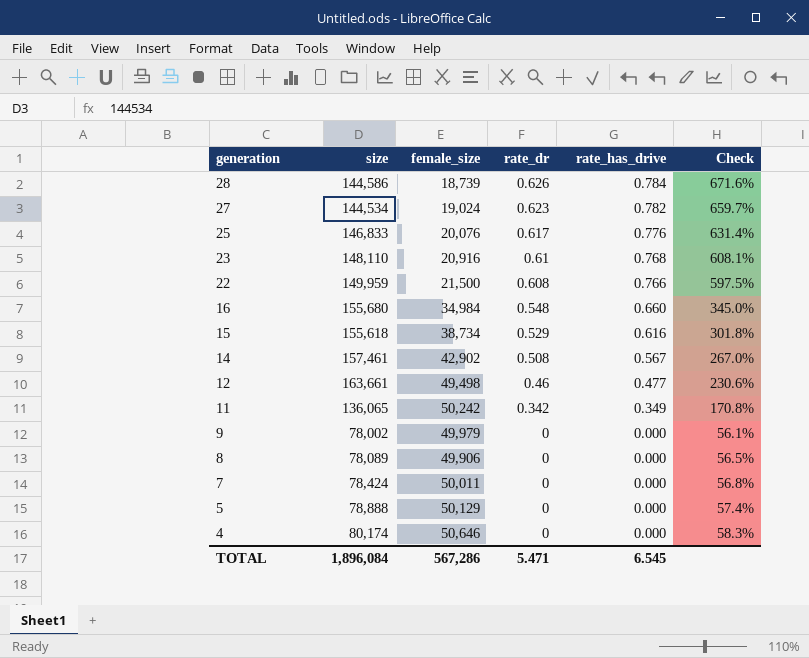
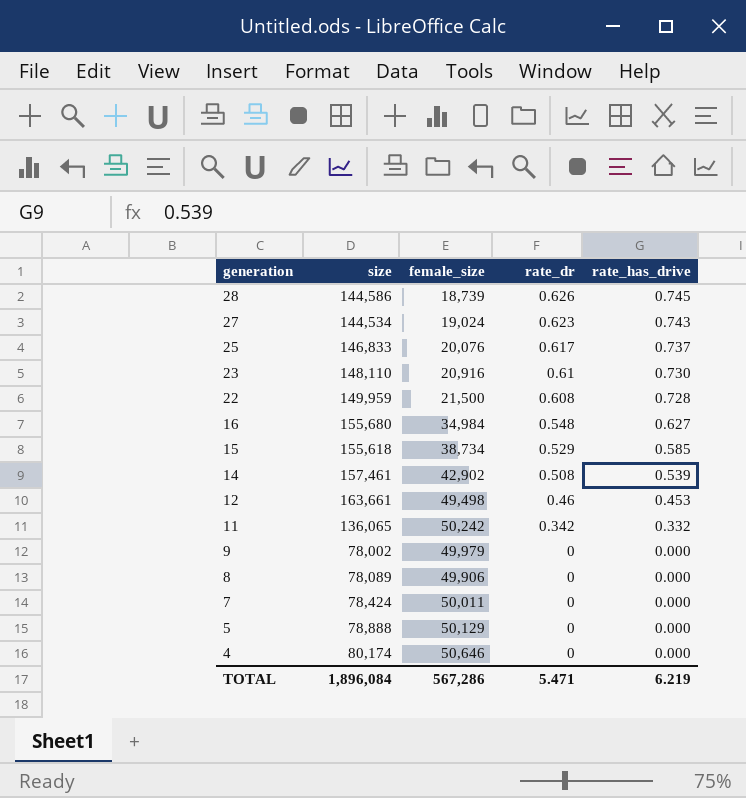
column Check | formula: ([size] - [female_size]) / [female_size] -> none
28 | rate_has_drive: 0.784 -> 0.745
27 | rate_has_drive: 0.782 -> 0.743
25 | rate_has_drive: 0.776 -> 0.737
23 | rate_has_drive: 0.768 -> 0.730
22 | rate_has_drive: 0.766 -> 0.728
16 | rate_has_drive: 0.660 -> 0.627
15 | rate_has_drive: 0.616 -> 0.585
14 | rate_has_drive: 0.567 -> 0.539
12 | rate_has_drive: 0.477 -> 0.453
11 | rate_has_drive: 0.349 -> 0.332
TOTAL | rate_has_drive: 6.545 -> 6.219

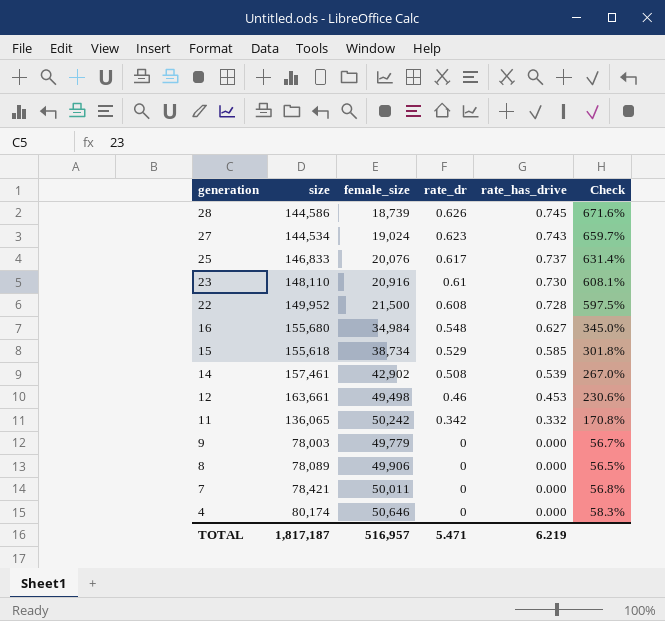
column Check | formula: none -> ([size] - [female_size]) / [female_size]
row 5: 78,888 | 50,129 | 0 | 0.000 -> none
22 | size: 149,959 -> 149,952
9 | size: 78,002 -> 78,003
9 | female_size: 49,979 -> 49,779
7 | size: 78,424 -> 78,421
TOTAL | size: 1,896,084 -> 1,817,187
TOTAL | female_size: 567,286 -> 516,957

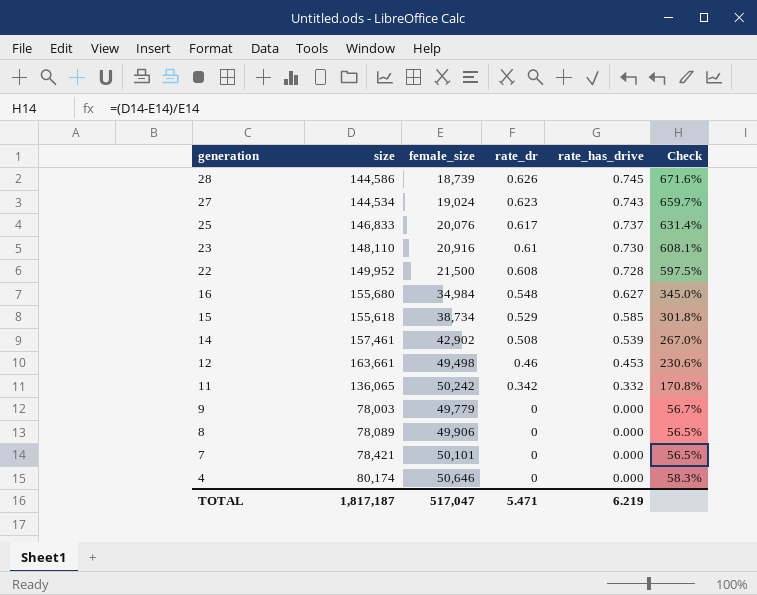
7 | female_size: 50,011 -> 50,101
7 | Check: 56.8% -> 56.5%
TOTAL | female_size: 516,957 -> 517,047

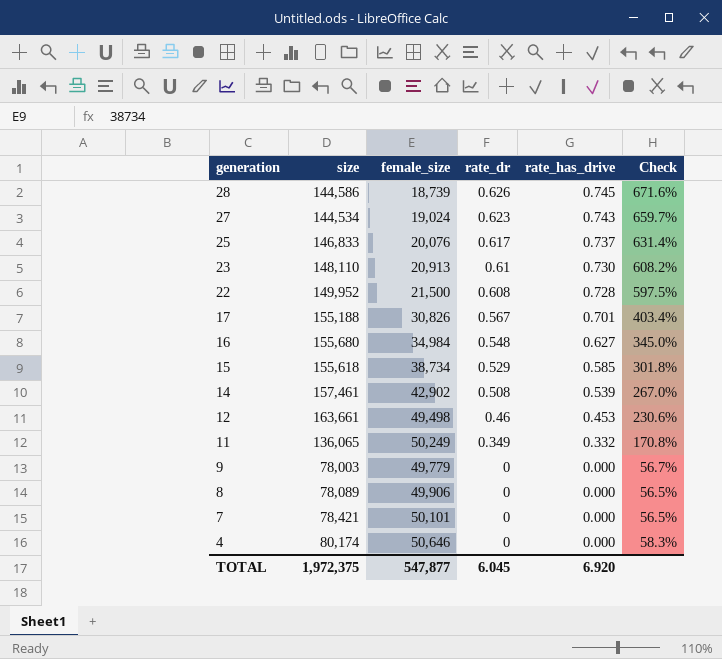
23 | female_size: 20,916 -> 20,913
23 | Check: 608.1% -> 608.2%
row 17: none -> 155,188 | 30,826 | 0.567 | 0.701 | 403.4%
11 | female_size: 50,242 -> 50,249
11 | rate_dr: 0.342 -> 0.349
TOTAL | size: 1,817,187 -> 1,972,375
TOTAL | female_size: 517,047 -> 547,877
TOTAL | rate_dr: 5.471 -> 6.045
TOTAL | rate_has_drive: 6.219 -> 6.920

